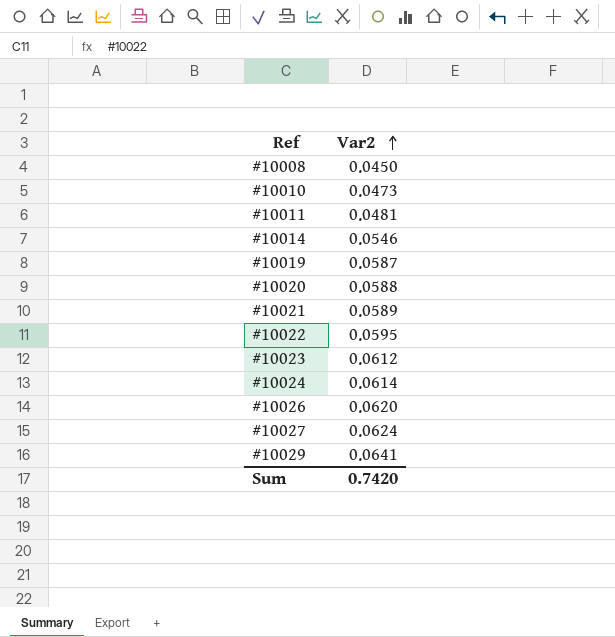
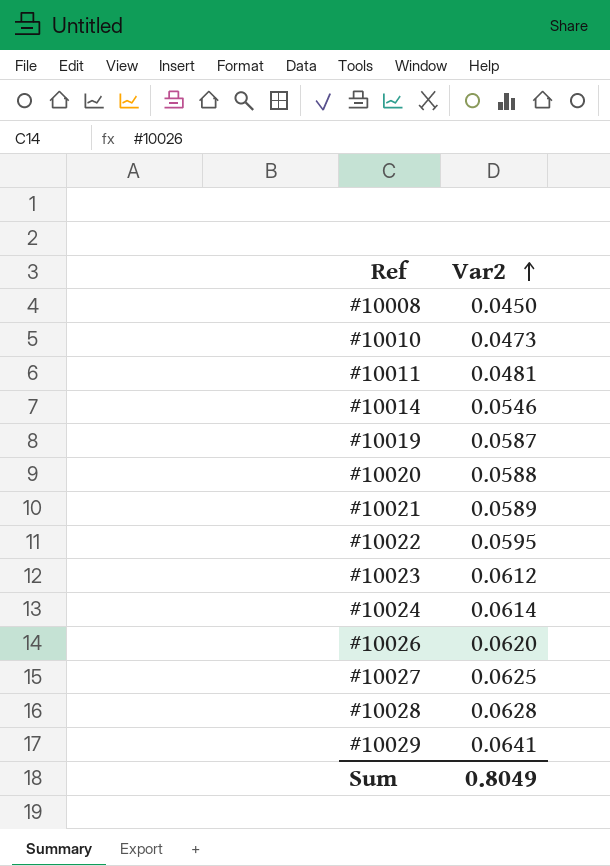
#10027 | Var2: 0.0624 -> 0.0625
row #10028: none -> 0.0628
Sum | Var2: 0.7420 -> 0.8049

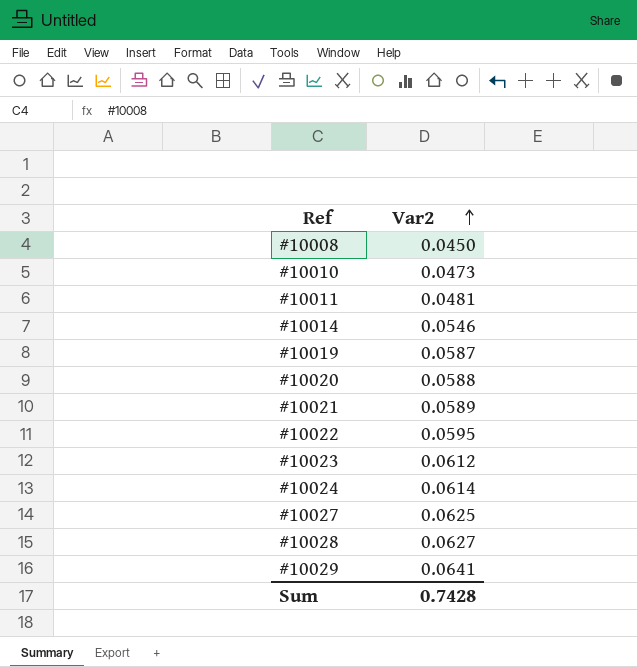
row #10026: 0.0620 -> none
#10028 | Var2: 0.0628 -> 0.0627
Sum | Var2: 0.8049 -> 0.7428

